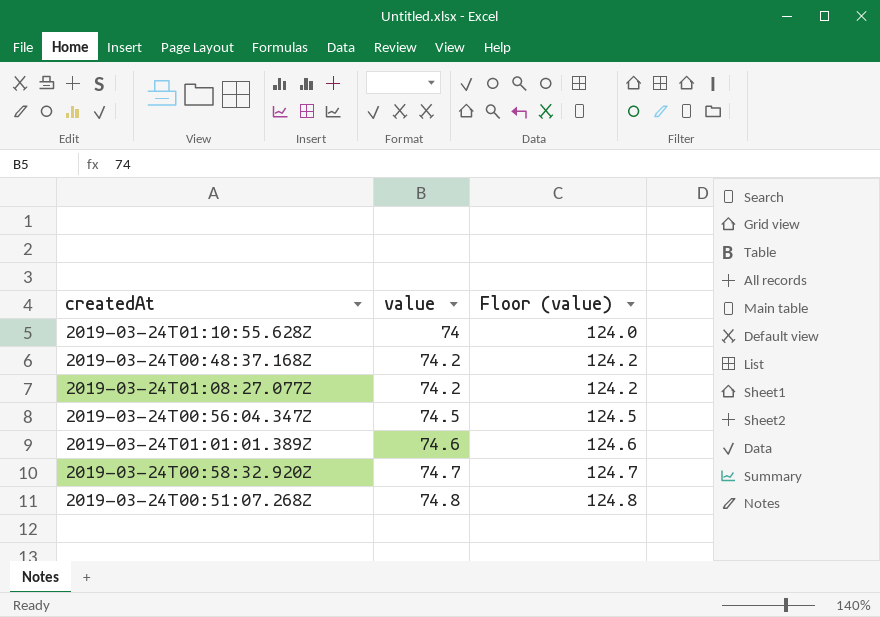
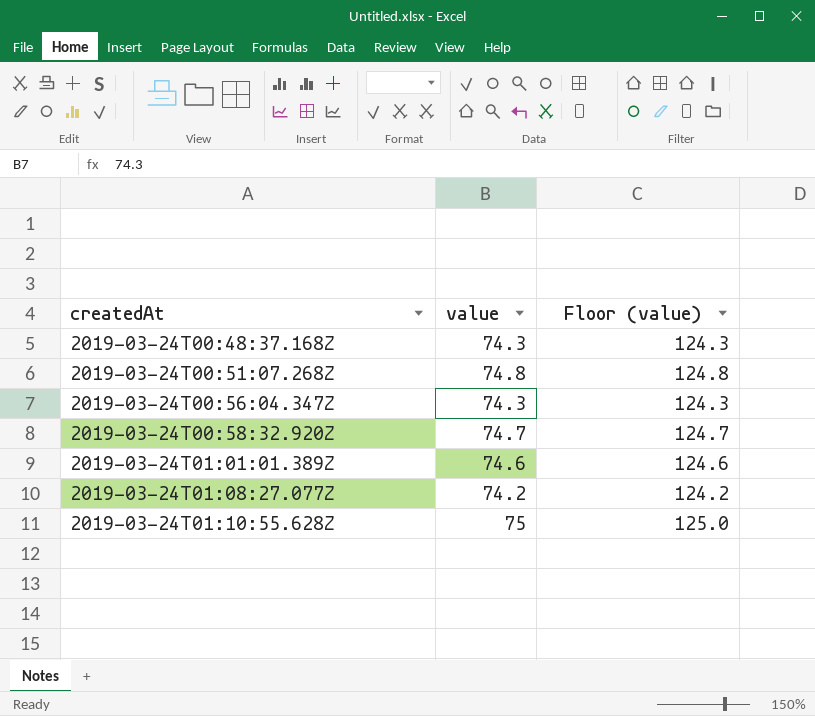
row order: value ascending -> createdAt ascending
2019-03-24T00:48:37.168Z | value: 74.2 -> 74.3
2019-03-24T00:48:37.168Z | Floor (value): 124.2 -> 124.3
2019-03-24T00:56:04.347Z | value: 74.5 -> 74.3
2019-03-24T00:56:04.347Z | Floor (value): 124.5 -> 124.3
2019-03-24T01:10:55.628Z | value: 74 -> 75
2019-03-24T01:10:55.628Z | Floor (value): 124.0 -> 125.0

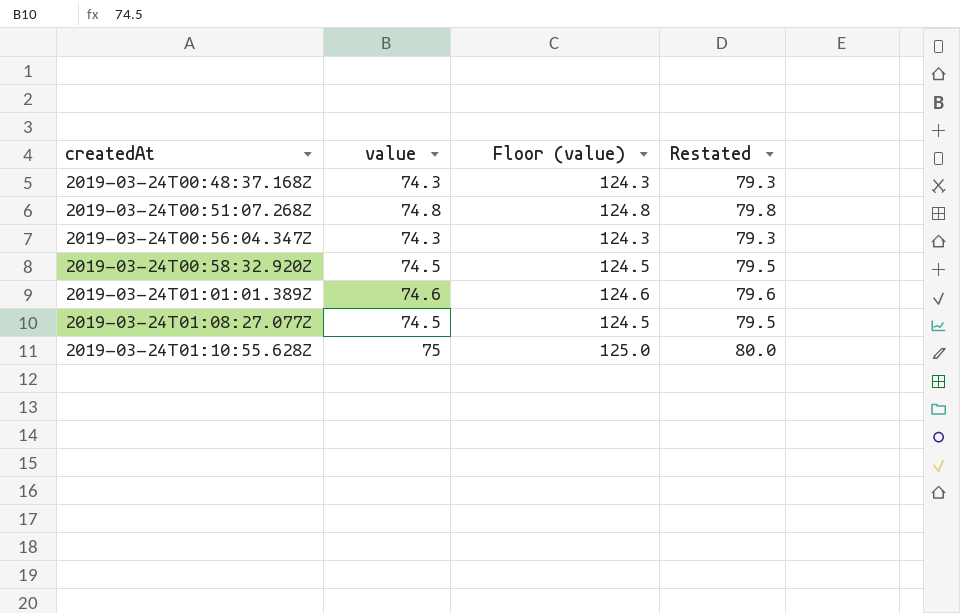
column Restated | formula: none -> [value] + 5
2019-03-24T00:58:32.920Z | value: 74.7 -> 74.5
2019-03-24T00:58:32.920Z | Floor (value): 124.7 -> 124.5
2019-03-24T01:08:27.077Z | value: 74.2 -> 74.5
2019-03-24T01:08:27.077Z | Floor (value): 124.2 -> 124.5

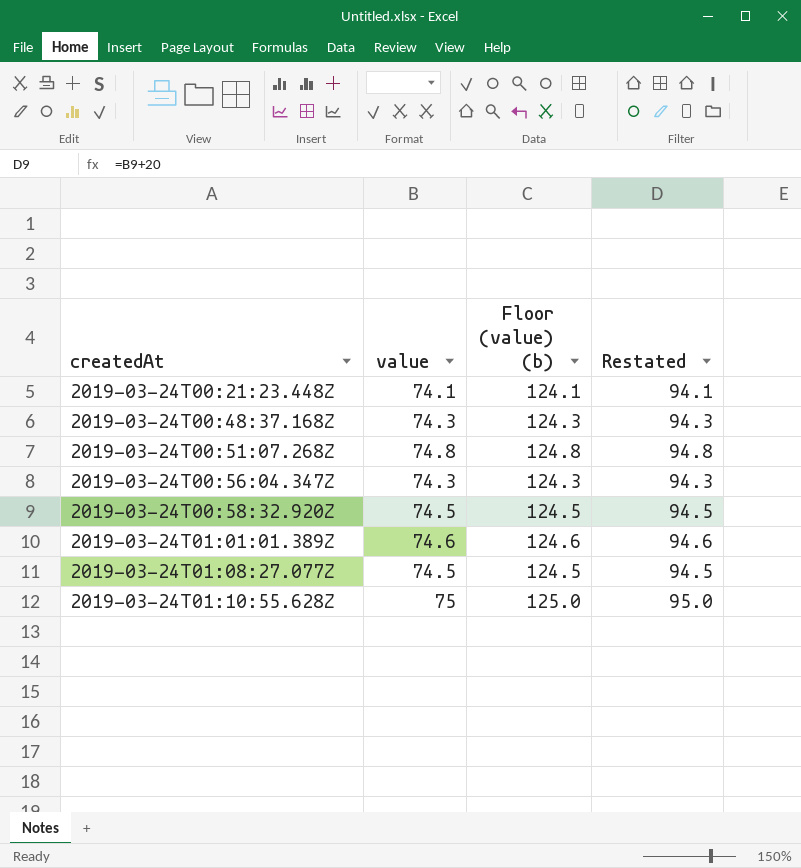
column name: Floor (value) -> Floor (value) (b)
column Restated | formula: [value] + 5 -> [value] + 20
row 2019-03-24T00:21:23.448Z: none -> 74.1 | 124.1 | 94.1

